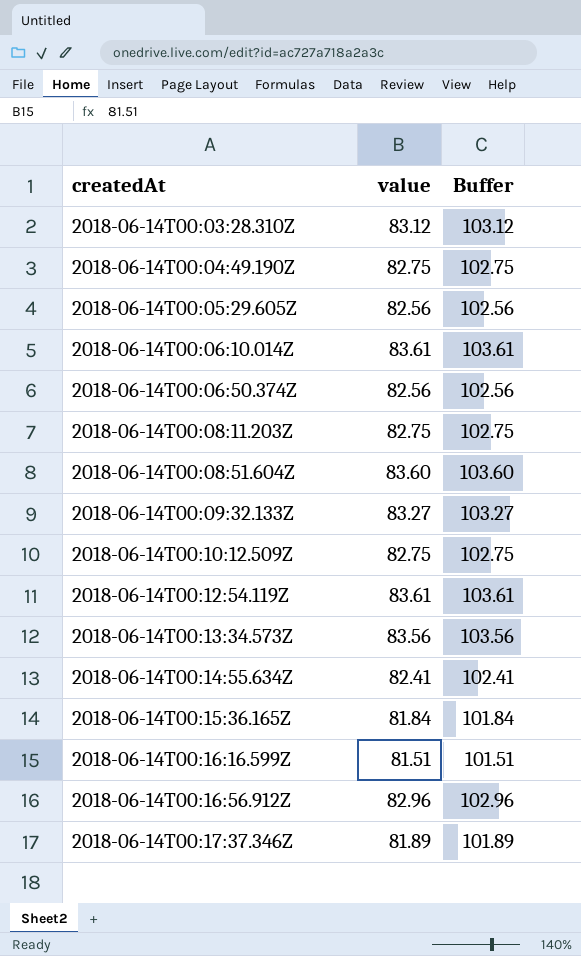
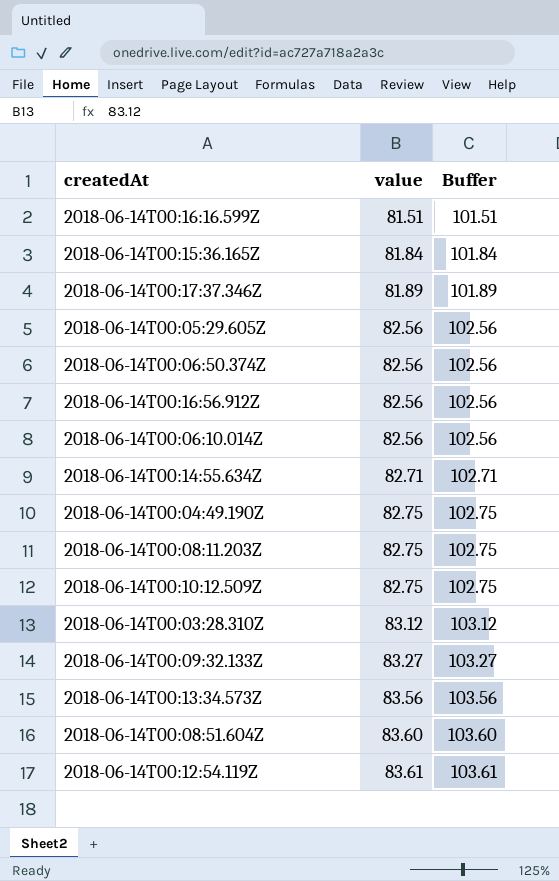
row order: createdAt ascending -> value ascending
2018-06-14T00:16:56.912Z | value: 82.96 -> 82.56
2018-06-14T00:16:56.912Z | Buffer: 102.96 -> 102.56
2018-06-14T00:06:10.014Z | value: 83.61 -> 82.56
2018-06-14T00:06:10.014Z | Buffer: 103.61 -> 102.56
2018-06-14T00:14:55.634Z | value: 82.41 -> 82.71
2018-06-14T00:14:55.634Z | Buffer: 102.41 -> 102.71

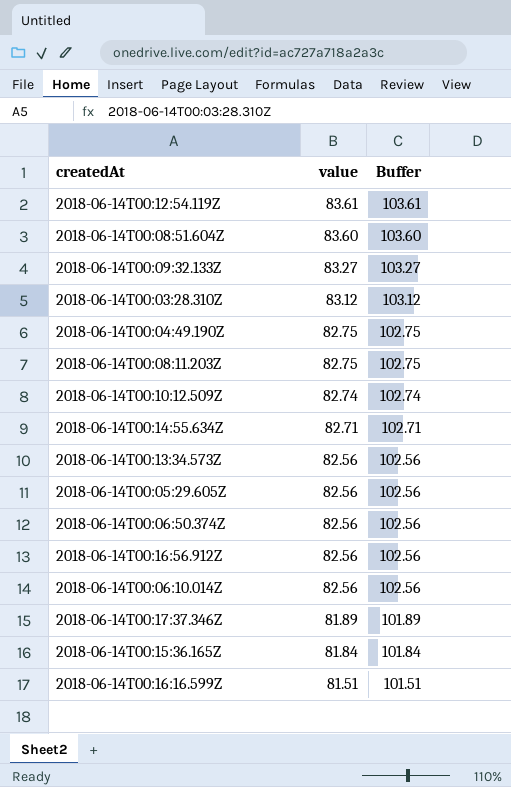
row order: value ascending -> value descending
2018-06-14T00:10:12.509Z | value: 82.75 -> 82.74
2018-06-14T00:10:12.509Z | Buffer: 102.75 -> 102.74
2018-06-14T00:13:34.573Z | value: 83.56 -> 82.56
2018-06-14T00:13:34.573Z | Buffer: 103.56 -> 102.56

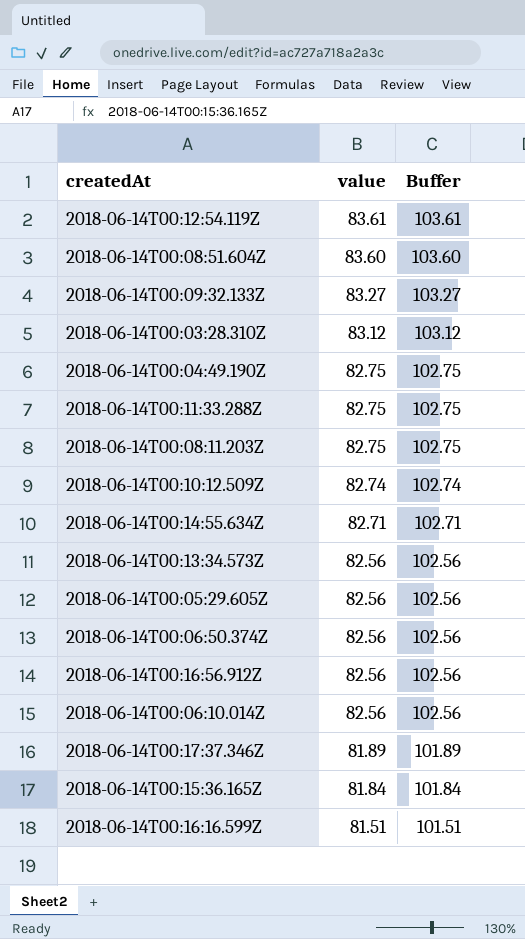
row 2018-06-14T00:11:33.288Z: none -> 82.75 | 102.75

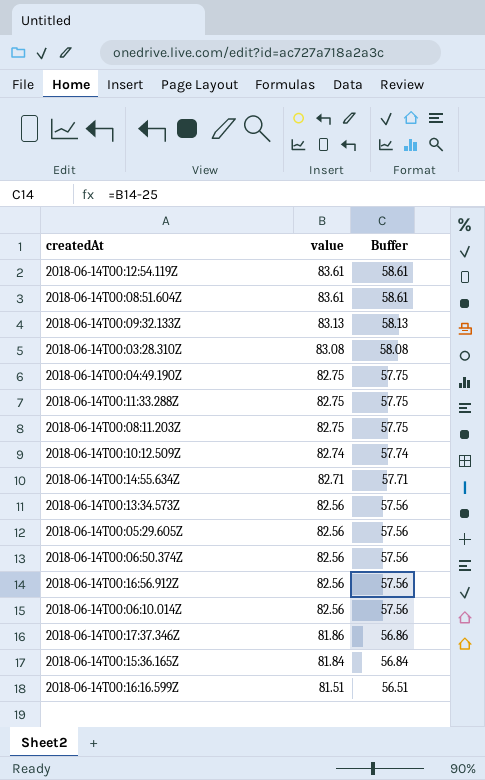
column Buffer | formula: [value] + 20 -> [value] - 25
2018-06-14T00:08:51.604Z | value: 83.60 -> 83.61
2018-06-14T00:09:32.133Z | value: 83.27 -> 83.13
2018-06-14T00:03:28.310Z | value: 83.12 -> 83.08
2018-06-14T00:17:37.346Z | value: 81.89 -> 81.86

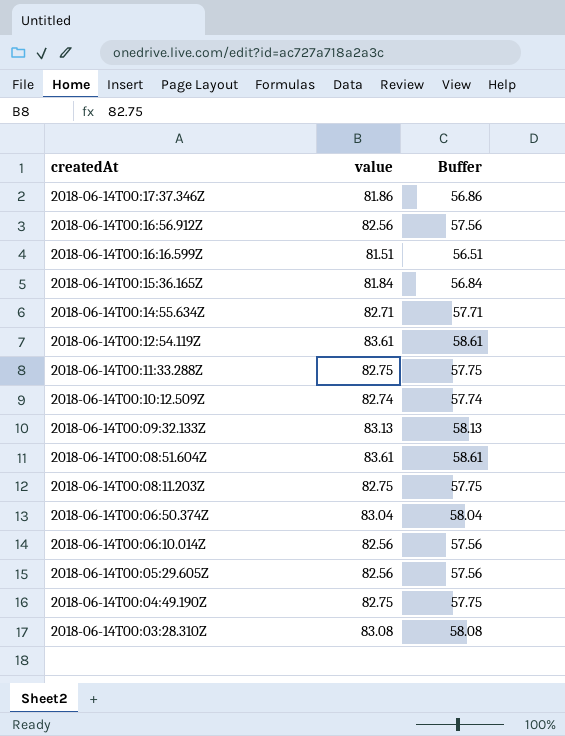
row order: value descending -> createdAt descending
row 2018-06-14T00:13:34.573Z: 82.56 | 57.56 -> none
2018-06-14T00:06:50.374Z | value: 82.56 -> 83.04
2018-06-14T00:06:50.374Z | Buffer: 57.56 -> 58.04

